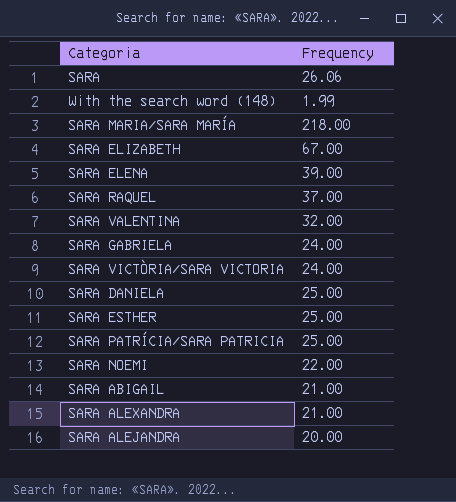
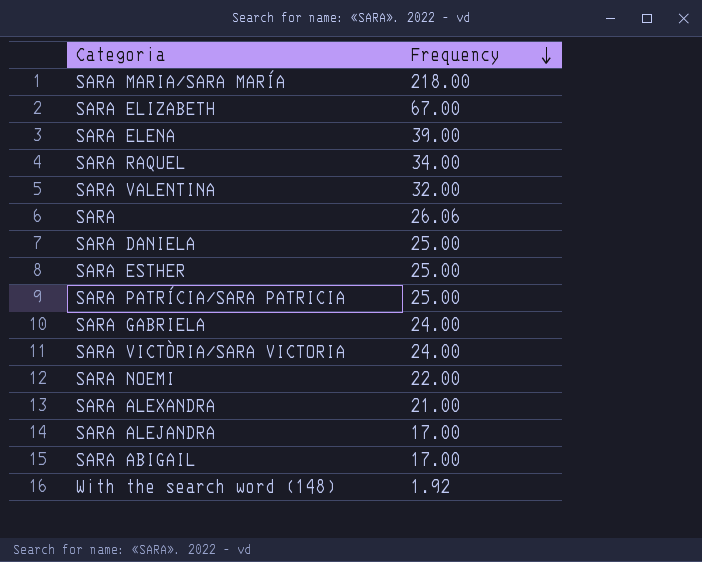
row order: none -> Frequency descending
SARA RAQUEL | Frequency: 37.00 -> 34.00
SARA ALEJANDRA | Frequency: 20.00 -> 17.00
SARA ABIGAIL | Frequency: 21.00 -> 17.00
With the search word (148) | Frequency: 1.99 -> 1.92

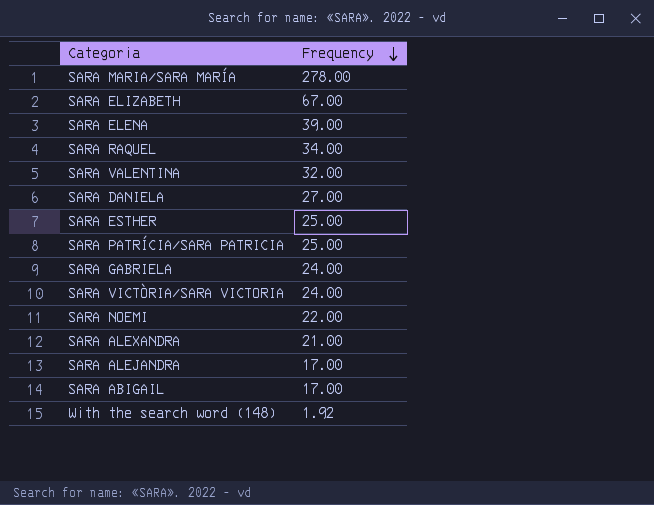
row SARA: 26.06 -> none
SARA MARIA/SARA MARÍA | Frequency: 218.00 -> 278.00
SARA DANIELA | Frequency: 25.00 -> 27.00

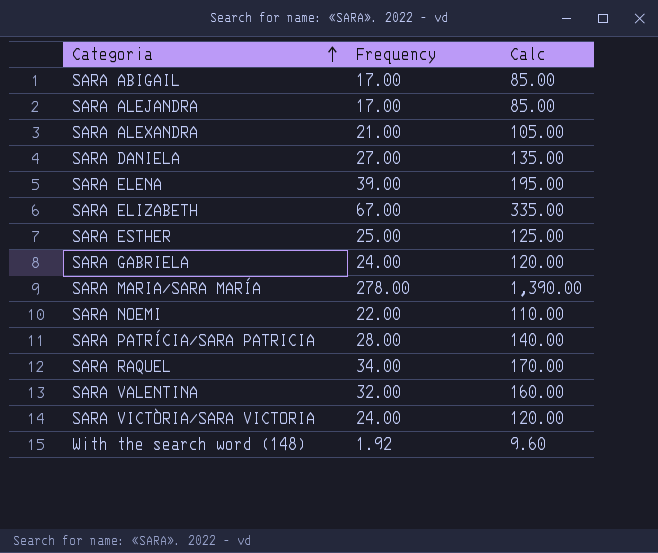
row order: Frequency descending -> Categoria ascending
column Calc | formula: none -> [Frequency] * 5
SARA PATRÍCIA/SARA PATRICIA | Frequency: 25.00 -> 28.00

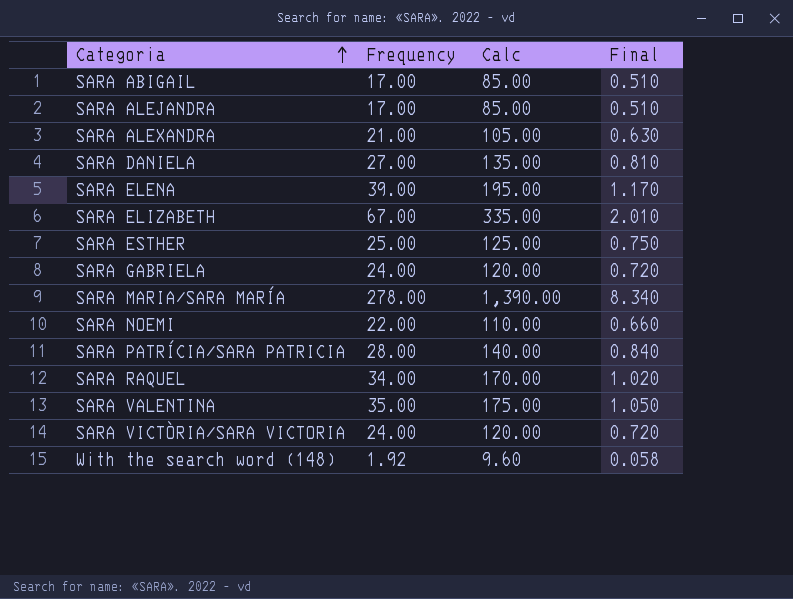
column Final | formula: none -> [Frequency] * 0.03
SARA VALENTINA | Frequency: 32.00 -> 35.00
SARA VALENTINA | Calc: 160.00 -> 175.00

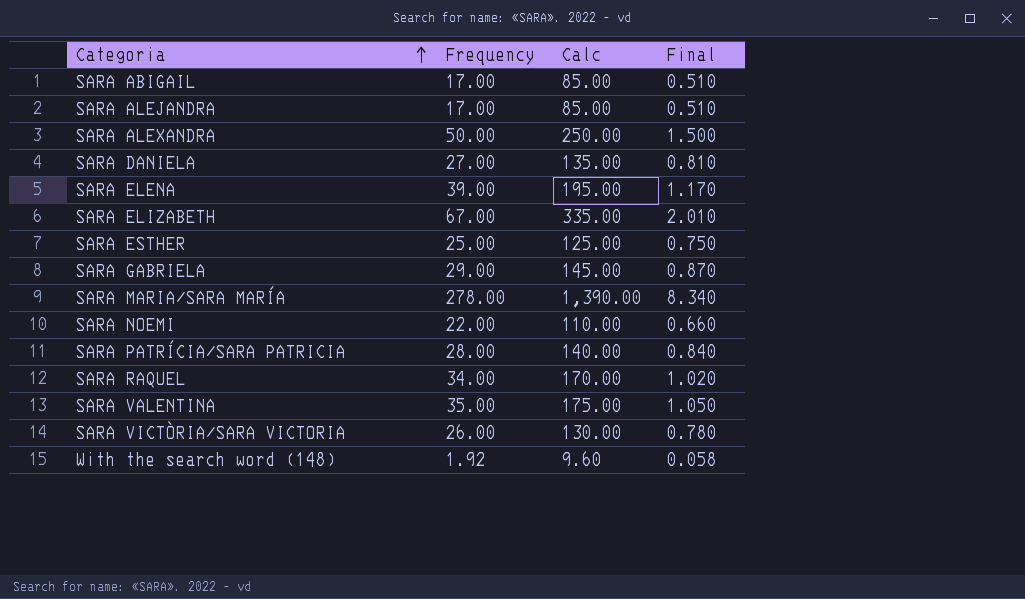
SARA ALEXANDRA | Frequency: 21.00 -> 50.00
SARA ALEXANDRA | Calc: 105.00 -> 250.00
SARA ALEXANDRA | Final: 0.630 -> 1.500
SARA GABRIELA | Frequency: 24.00 -> 29.00
SARA GABRIELA | Calc: 120.00 -> 145.00
SARA GABRIELA | Final: 0.720 -> 0.870
SARA VICTÒRIA/SARA VICTORIA | Frequency: 24.00 -> 26.00
SARA VICTÒRIA/SARA VICTORIA | Calc: 120.00 -> 130.00
SARA VICTÒRIA/SARA VICTORIA | Final: 0.720 -> 0.780

